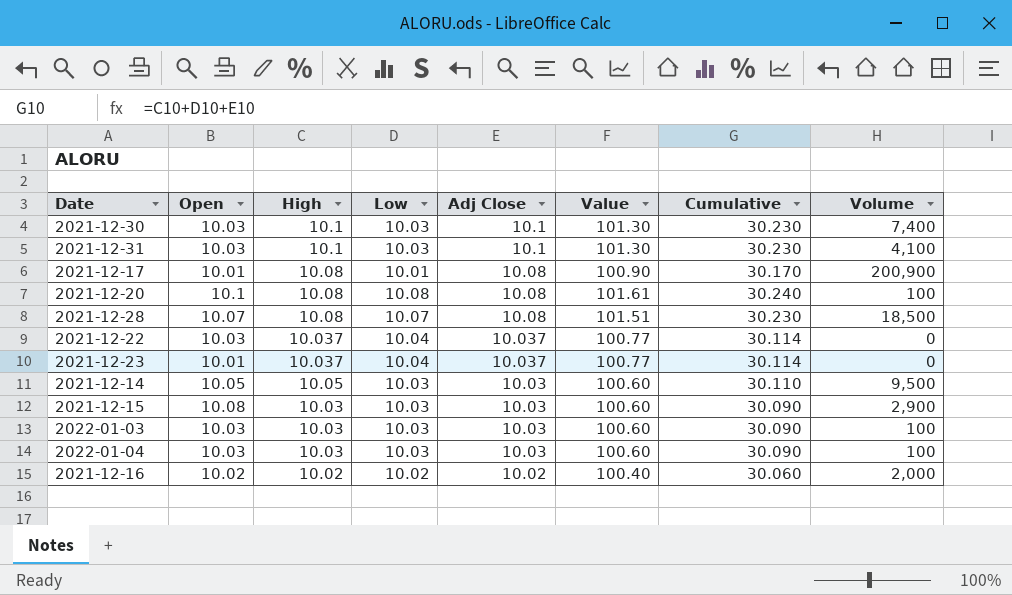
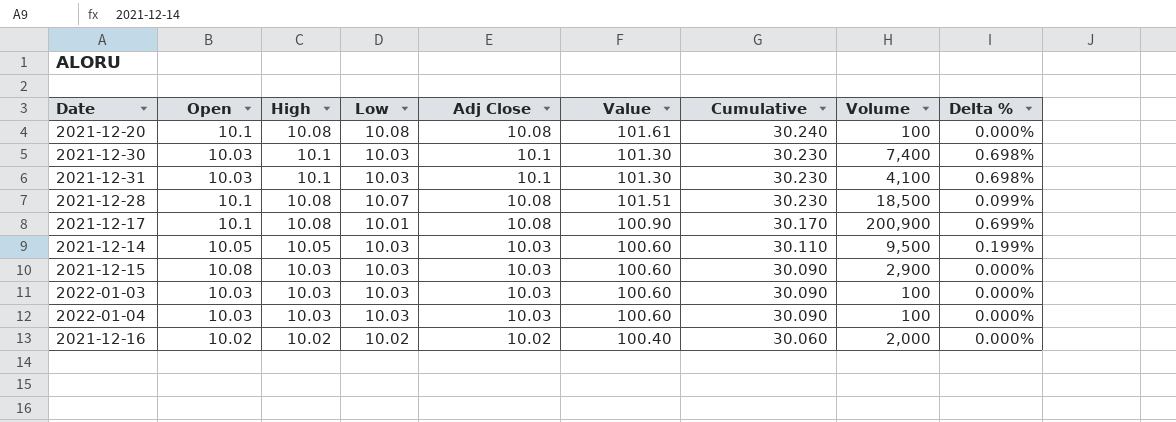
row order: Adj Close descending -> Cumulative descending
column Delta % | formula: none -> ([High] - [Low]) / [Low]
row 2021-12-22: 10.03 | 10.037 | 10.04 | 10.037 | 100.77 | 30.114 | 0 -> none
row 2021-12-23: 10.01 | 10.037 | 10.04 | 10.037 | 100.77 | 30.114 | 0 -> none
2021-12-28 | Open: 10.07 -> 10.1
2021-12-17 | Open: 10.01 -> 10.1

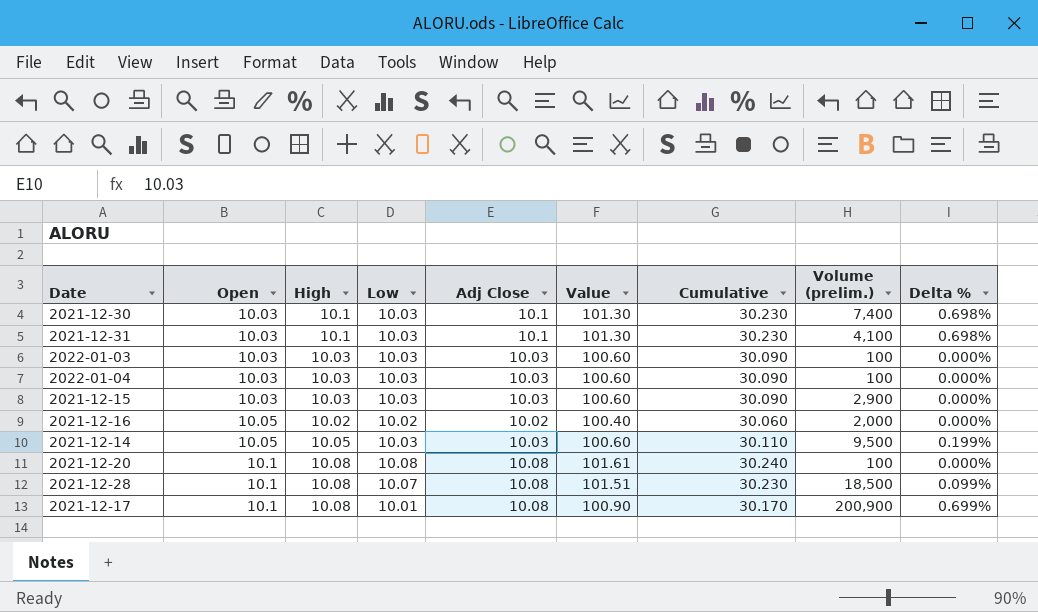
row order: Cumulative descending -> Open ascending
column name: Volume -> Volume (prelim.)
2021-12-15 | Open: 10.08 -> 10.03
2021-12-16 | Open: 10.02 -> 10.05

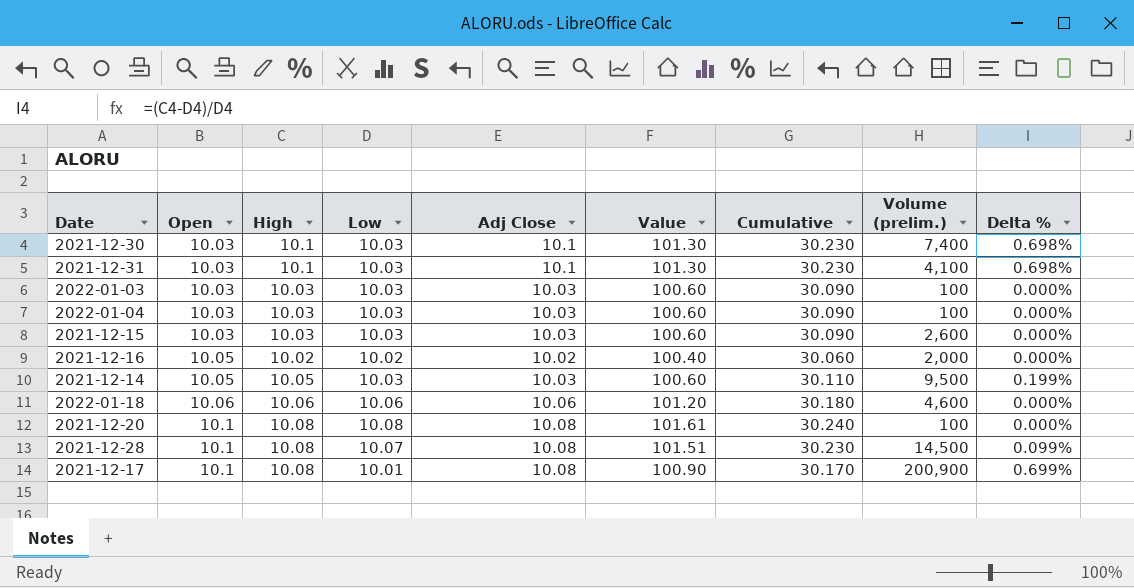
2021-12-15 | Volume (prelim.): 2,900 -> 2,600
row 2022-01-18: none -> 10.06 | 10.06 | 10.06 | 10.06 | 101.20 | 30.180 | 4,600 | 0.000%
2021-12-28 | Volume (prelim.): 18,500 -> 14,500

